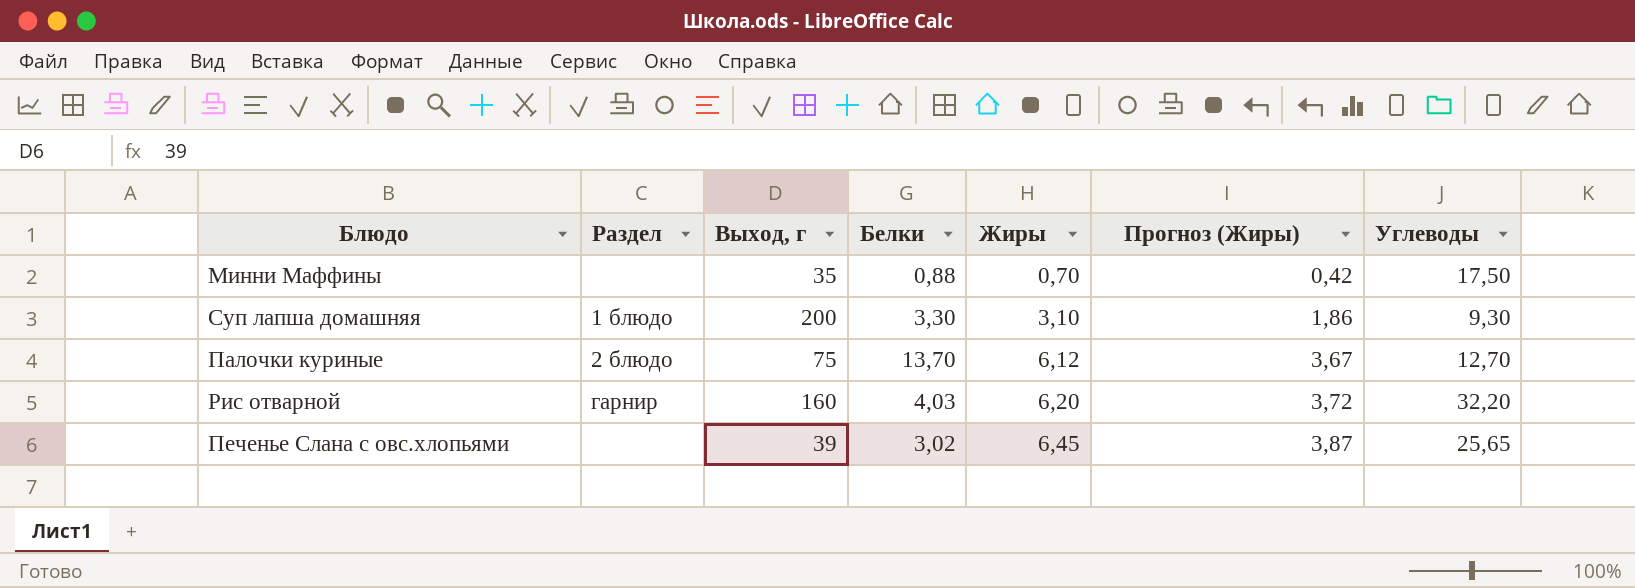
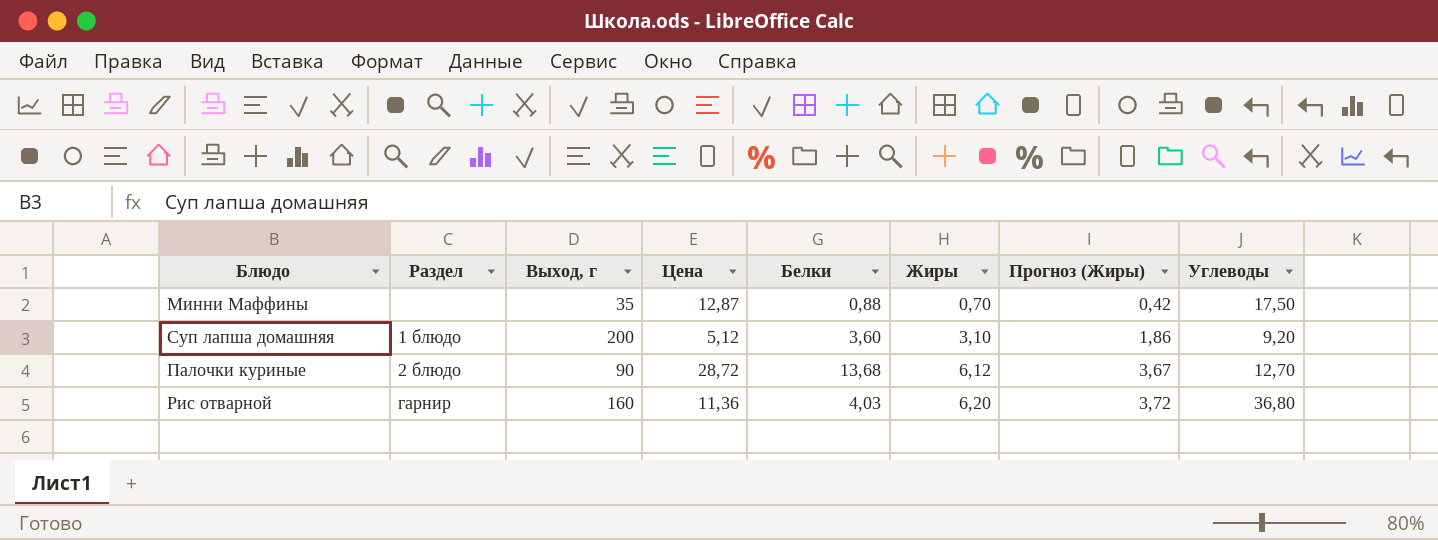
column Цена | position: none -> 4
row Печенье Слана с овс.хлопьями: none | 39 | 3,02 | 6,45 | 3,87 | 25,65 -> none
Суп лапша домашняя | Белки: 3,30 -> 3,60
Суп лапша домашняя | Углеводы: 9,30 -> 9,20
Палочки куриные | Выход, г: 75 -> 90
Палочки куриные | Белки: 13,70 -> 13,68
Рис отварной | Углеводы: 32,20 -> 36,80

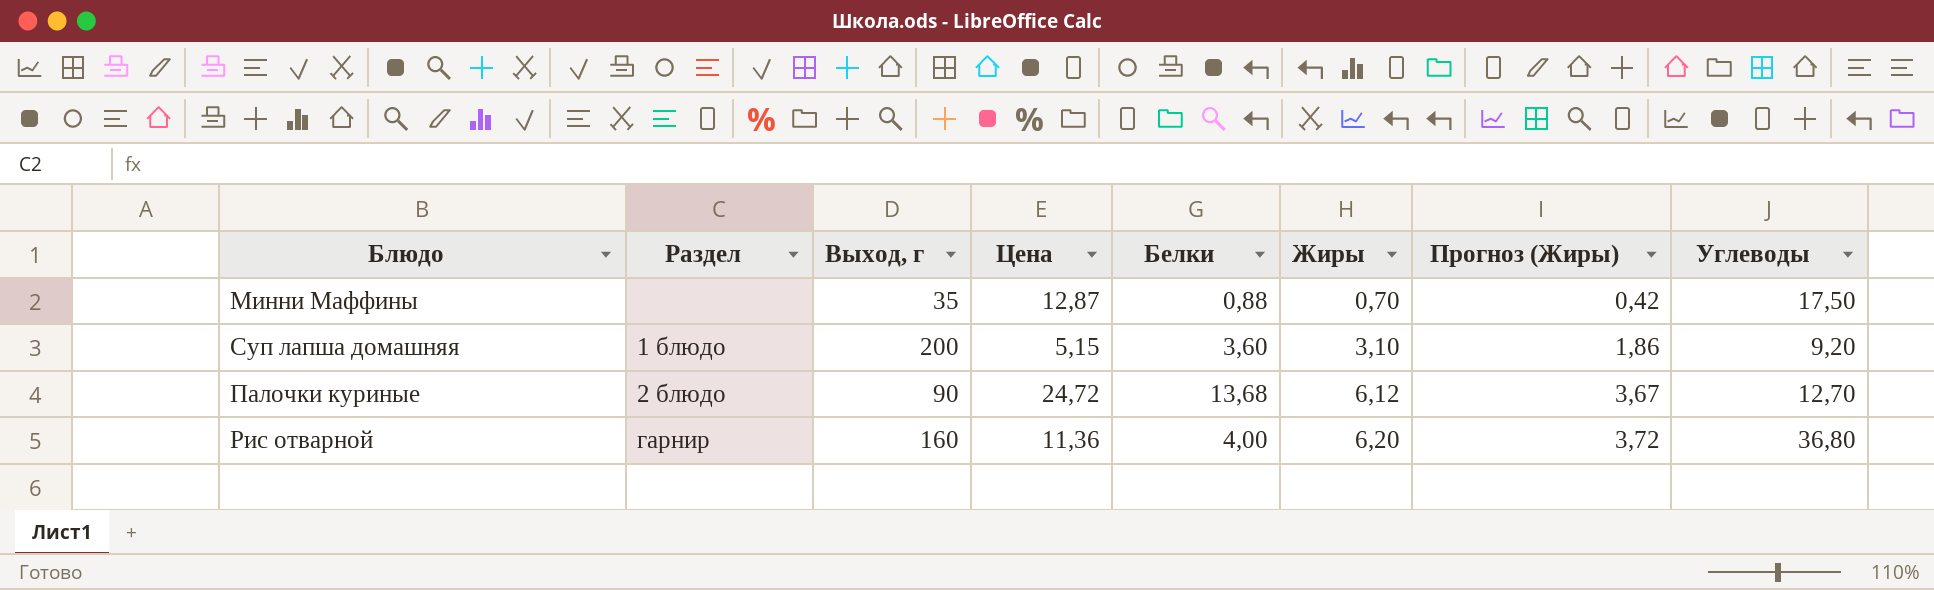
Суп лапша домашняя | Цена: 5,12 -> 5,15
Палочки куриные | Цена: 28,72 -> 24,72
Рис отварной | Белки: 4,03 -> 4,00

